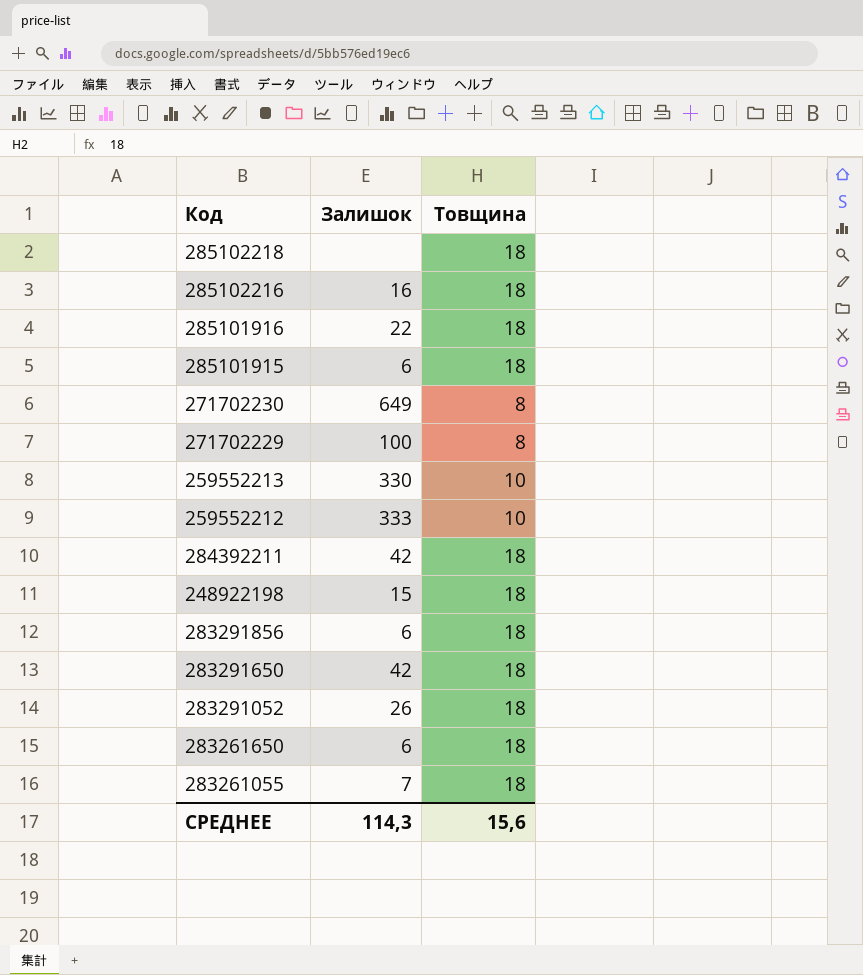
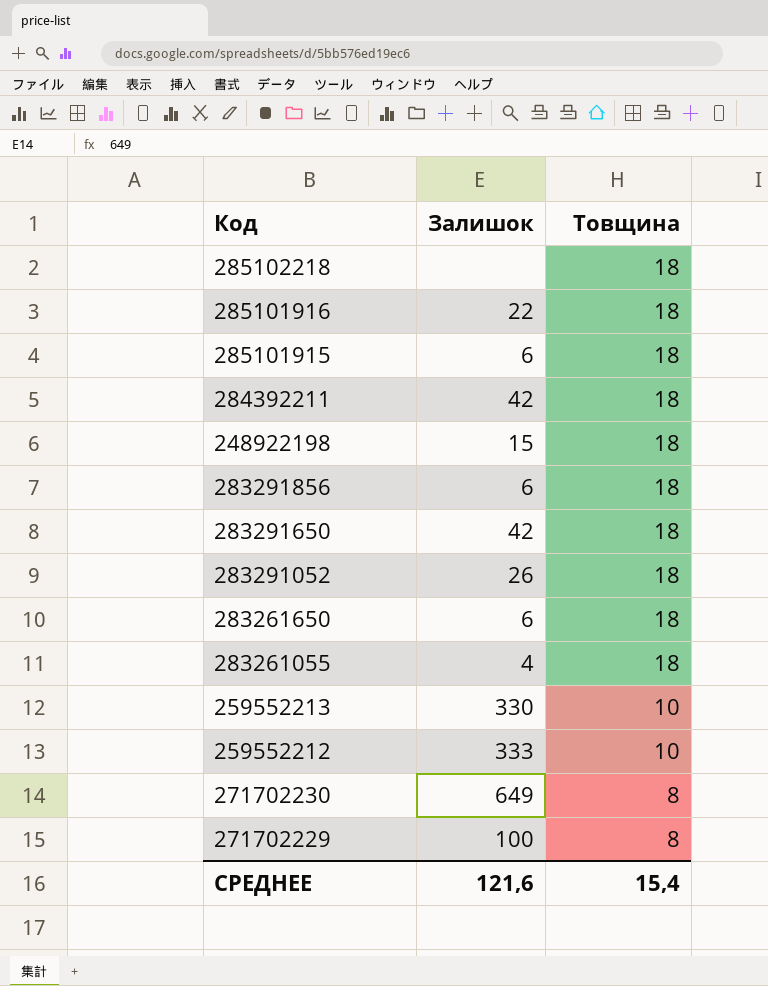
row order: none -> Товщина descending
row 285102216: 16 | 18 -> none
283261055 | Залишок: 7 -> 4
СРЕДНЕЕ | Залишок: 114,3 -> 121,6
СРЕДНЕЕ | Товщина: 15,6 -> 15,4

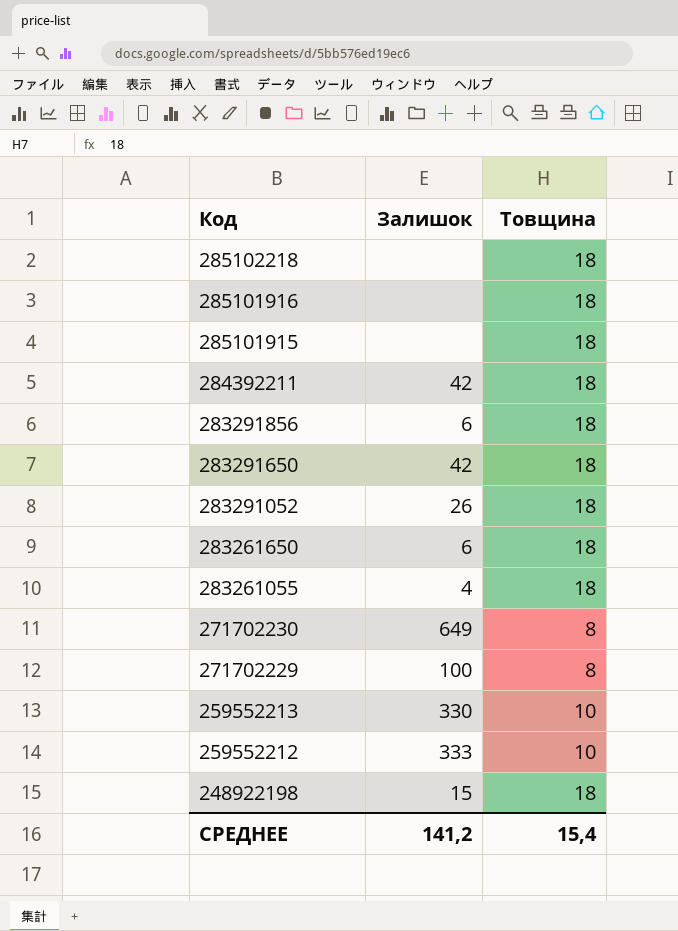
row order: Товщина descending -> Код descending
285101916 | Залишок: 22 -> none
285101915 | Залишок: 6 -> none
СРЕДНЕЕ | Залишок: 121,6 -> 141,2

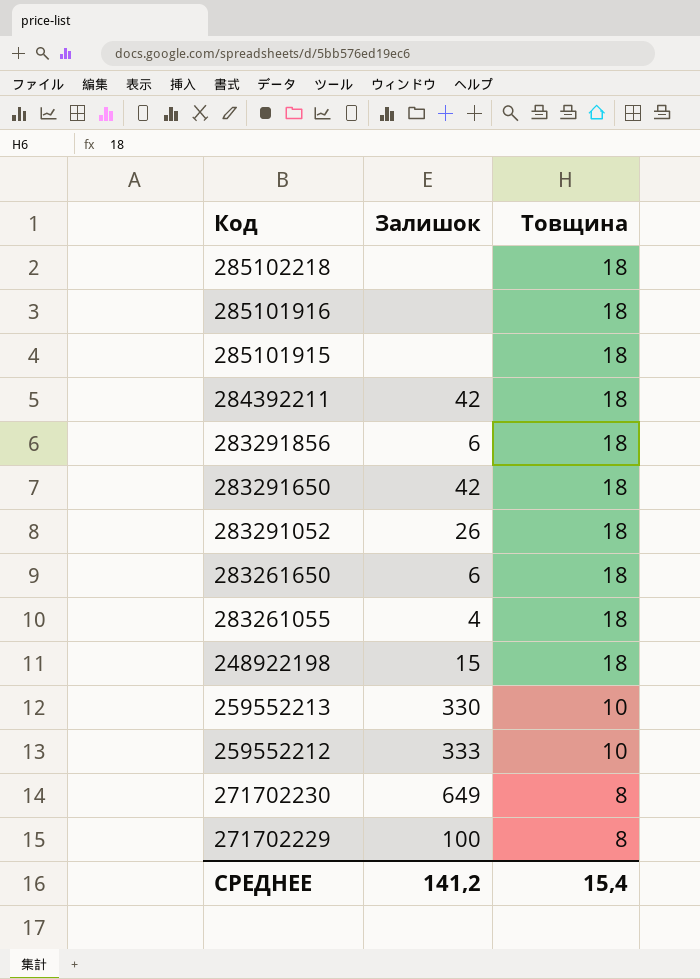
row order: Код descending -> Товщина descending

